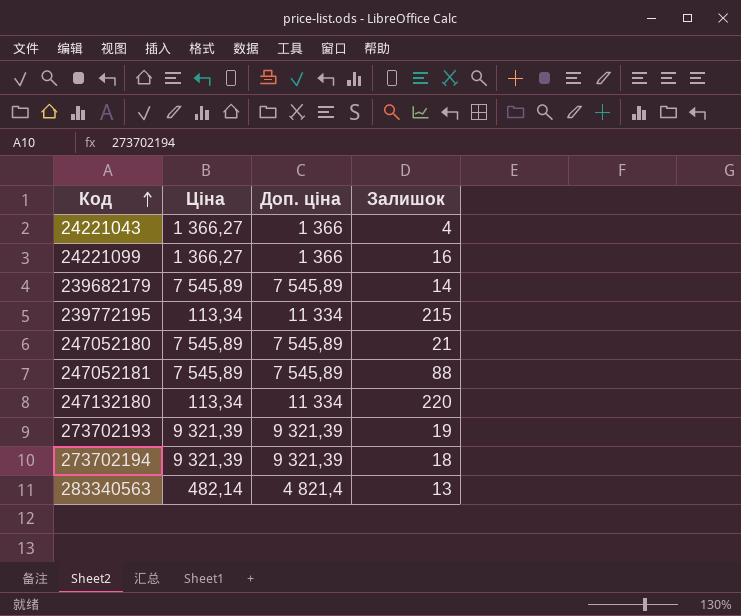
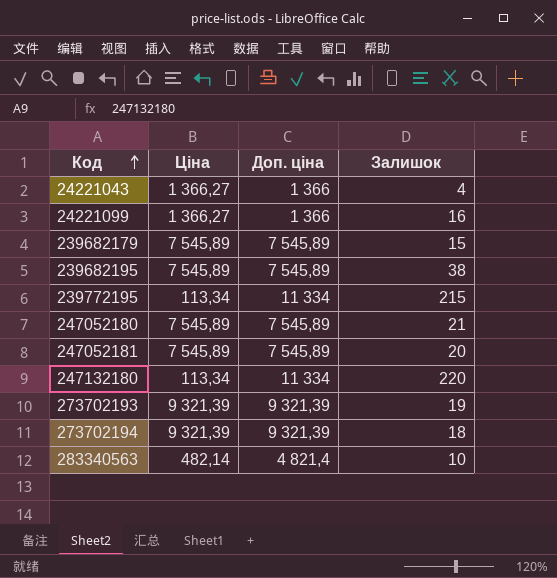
239682179 | Залишок: 14 -> 15
row 239682195: none -> 7 545,89 | 7 545,89 | 38
247052181 | Залишок: 88 -> 20
283340563 | Залишок: 13 -> 10

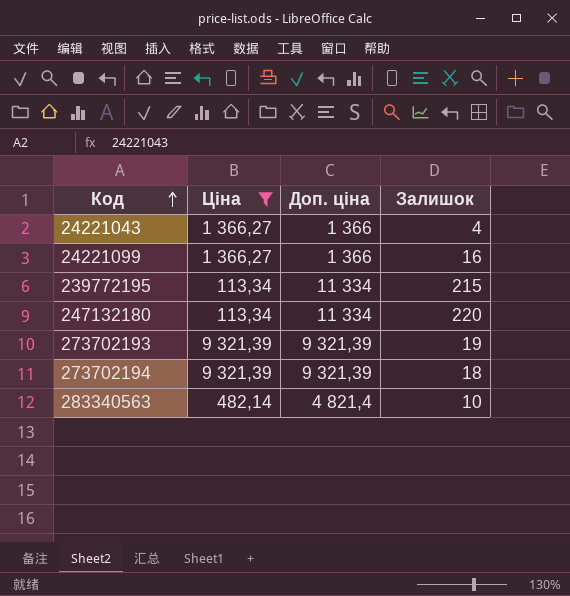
filter: none -> Ціна != 7 545,89

